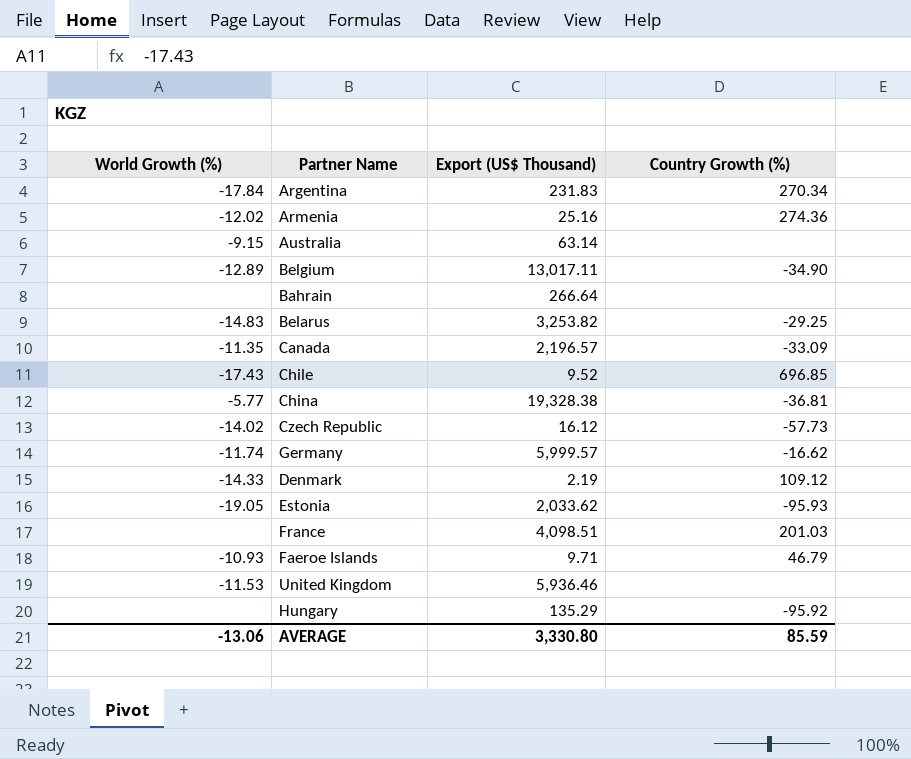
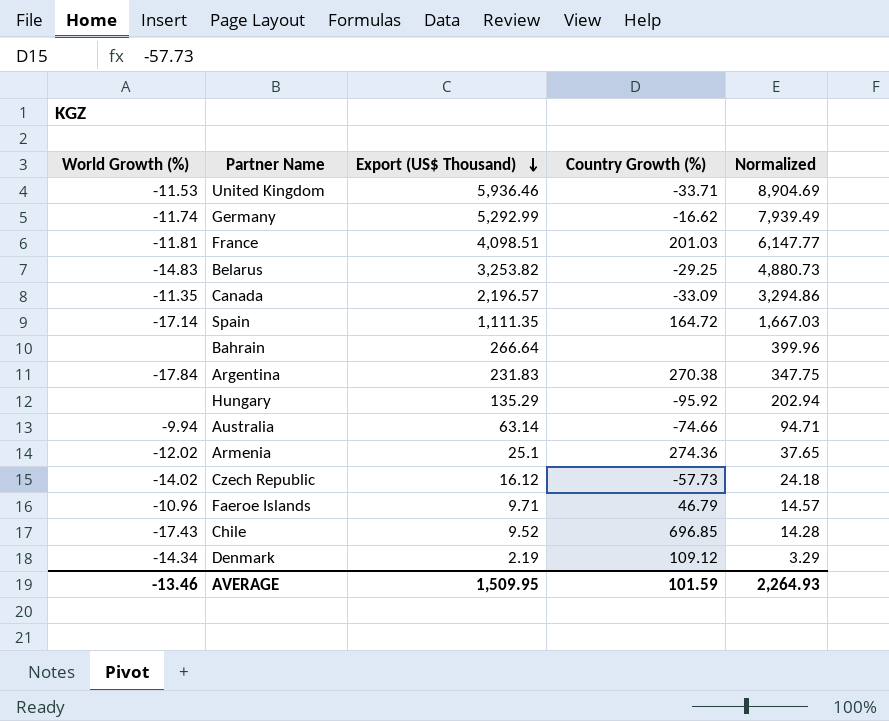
row order: none -> Export (US$ Thousand) descending
column Normalized | formula: none -> [Export (US$ Thousand)] * 1.5
row Belgium: -12.89 | 13,017.11 | -34.90 -> none
row China: -5.77 | 19,328.38 | -36.81 -> none
row Estonia: -19.05 | 2,033.62 | -95.93 -> none
United Kingdom | Country Growth (%): none -> -33.71
Germany | Export (US$ Thousand): 5,999.57 -> 5,292.99
France | World Growth (%): none -> -11.81
row Spain: none -> -17.14 | 1,111.35 | 164.72 | 1,667.03
Argentina | Country Growth (%): 270.34 -> 270.38
Australia | World Growth (%): -9.15 -> -9.94
Australia | Country Growth (%): none -> -74.66
Armenia | Export (US$ Thousand): 25.16 -> 25.1
Faeroe Islands | World Growth (%): -10.93 -> -10.96
Denmark | World Growth (%): -14.33 -> -14.34
AVERAGE | World Growth (%): -13.06 -> -13.46
AVERAGE | Export (US$ Thousand): 3,330.80 -> 1,509.95
AVERAGE | Country Growth (%): 85.59 -> 101.59

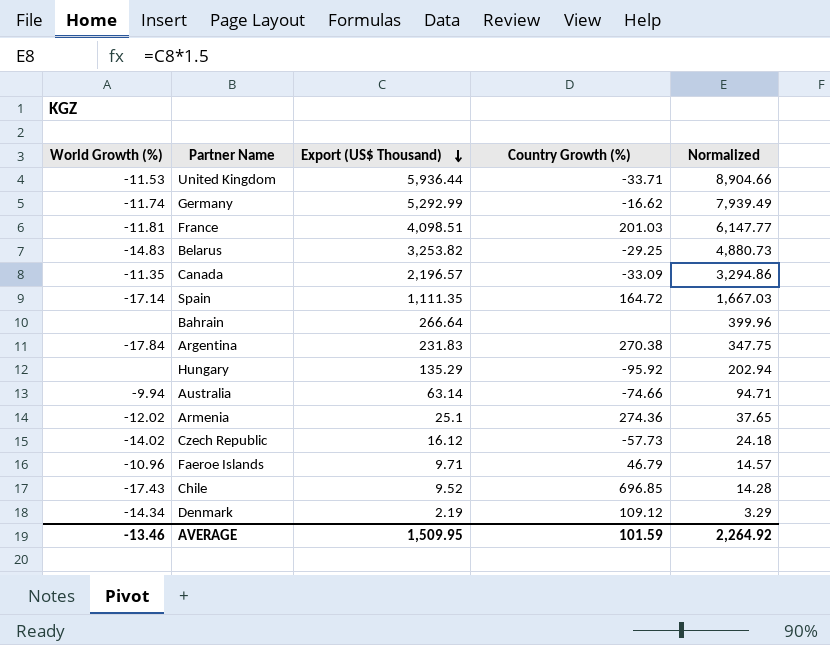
United Kingdom | Export (US$ Thousand): 5,936.46 -> 5,936.44
United Kingdom | Normalized: 8,904.69 -> 8,904.66
AVERAGE | Normalized: 2,264.93 -> 2,264.92

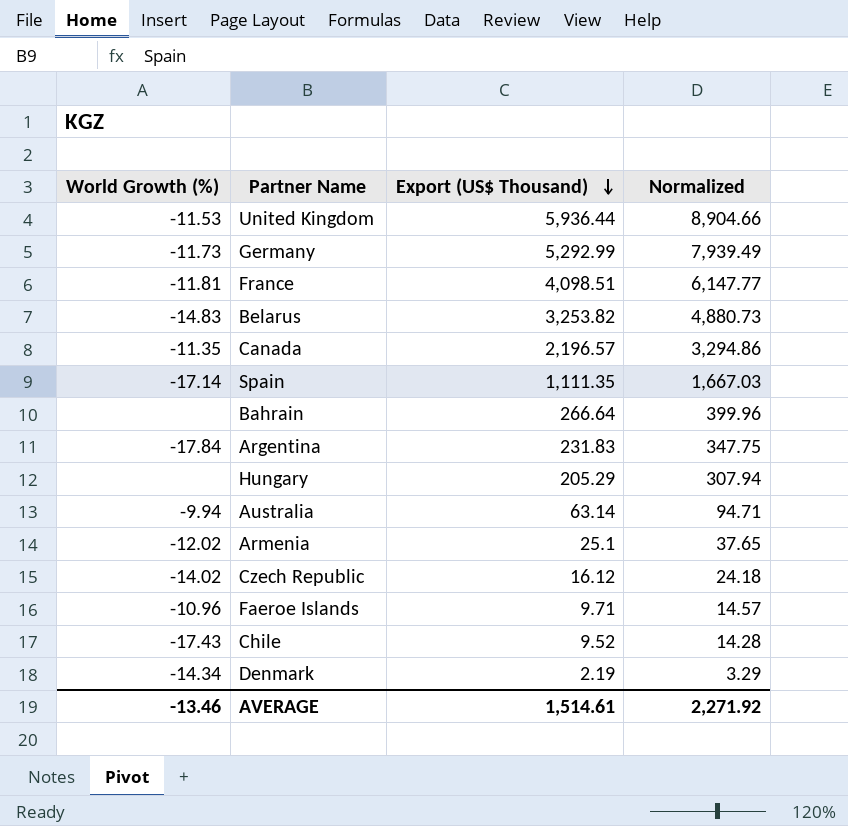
column Country Growth (%) | position: 4 -> none
Germany | World Growth (%): -11.74 -> -11.73
Hungary | Export (US$ Thousand): 135.29 -> 205.29
Hungary | Normalized: 202.94 -> 307.94
AVERAGE | Export (US$ Thousand): 1,509.95 -> 1,514.61
AVERAGE | Normalized: 2,264.92 -> 2,271.92

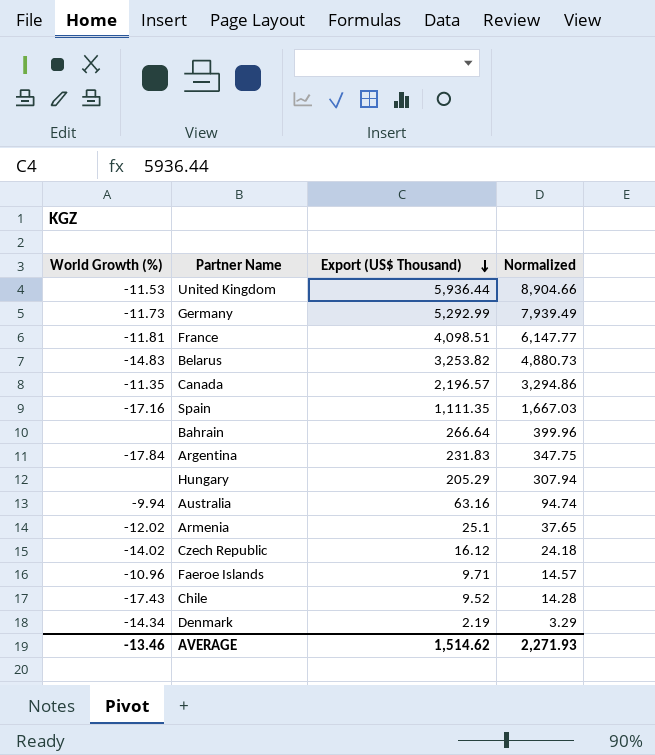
Spain | World Growth (%): -17.14 -> -17.16
Australia | Export (US$ Thousand): 63.14 -> 63.16
Australia | Normalized: 94.71 -> 94.74
AVERAGE | Export (US$ Thousand): 1,514.61 -> 1,514.62
AVERAGE | Normalized: 2,271.92 -> 2,271.93

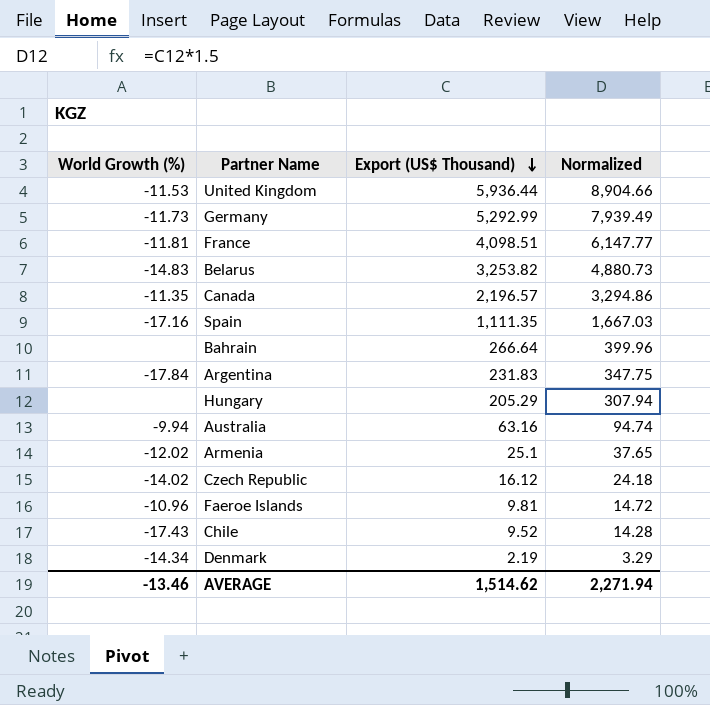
Faeroe Islands | Export (US$ Thousand): 9.71 -> 9.81
Faeroe Islands | Normalized: 14.57 -> 14.72
AVERAGE | Normalized: 2,271.93 -> 2,271.94

